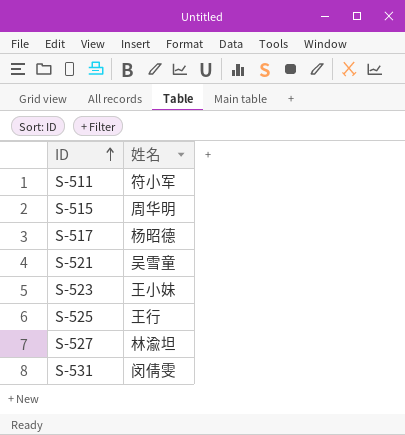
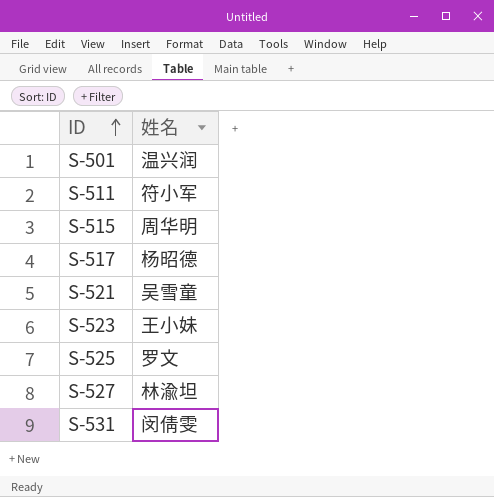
row S-501: none -> 温兴润
S-525 | 姓名: 王行 -> 罗文

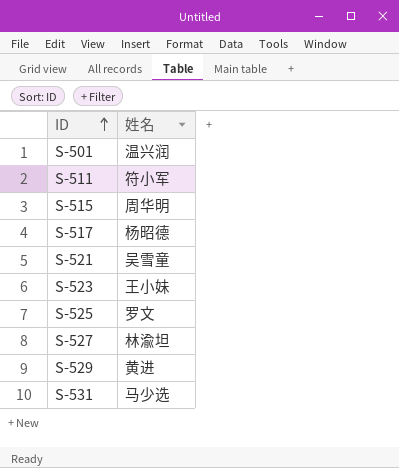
row S-529: none -> 黄进
S-531 | 姓名: 闵倩雯 -> 马少选

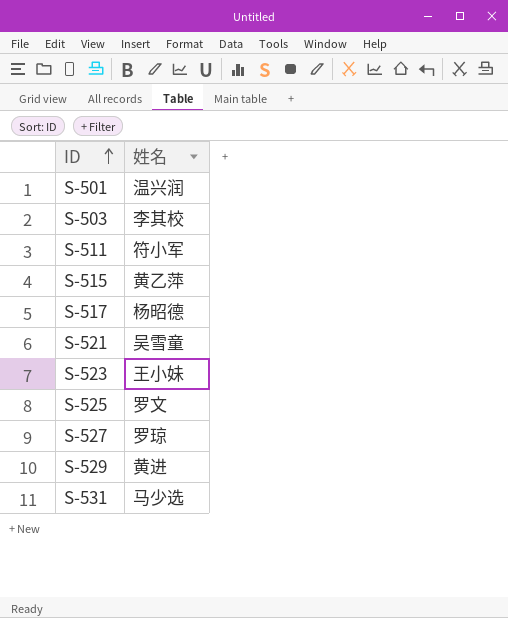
row S-503: none -> 李其校
S-515 | 姓名: 周华明 -> 黄乙萍
S-527 | 姓名: 林渝坦 -> 罗琼

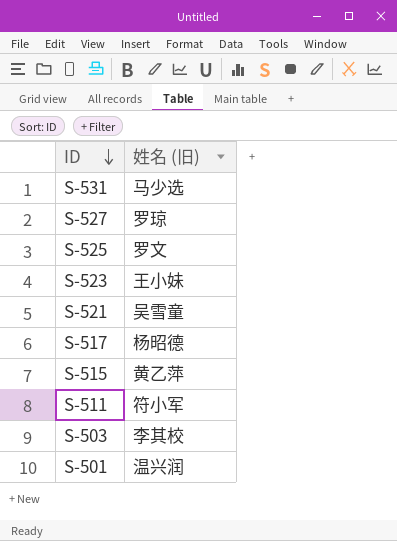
row order: ID ascending -> ID descending
column name: 姓名 -> 姓名 (旧)
row S-529: 黄进 -> none

